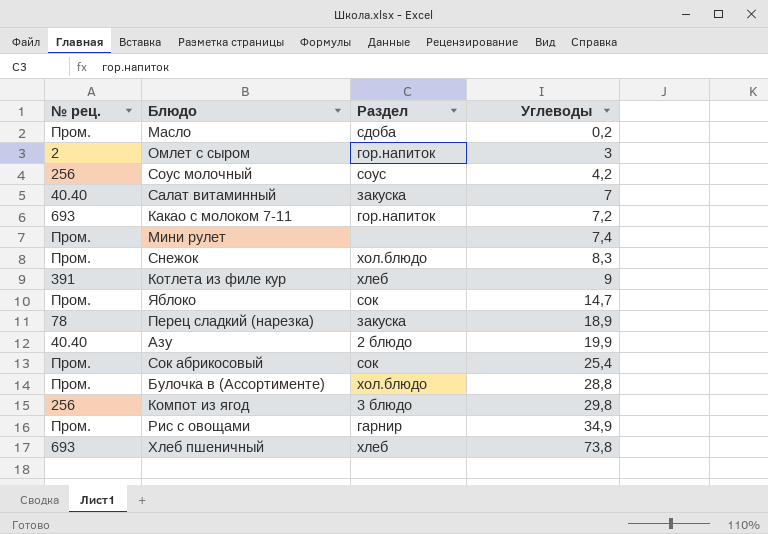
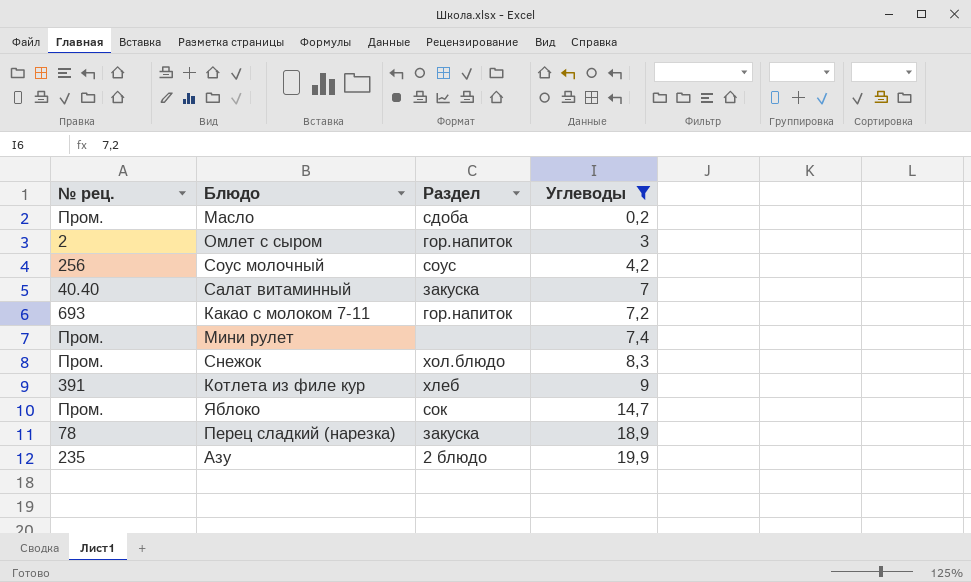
filter: none -> Углеводы <= 19,9
Азу | № рец.: 40.40 -> 235

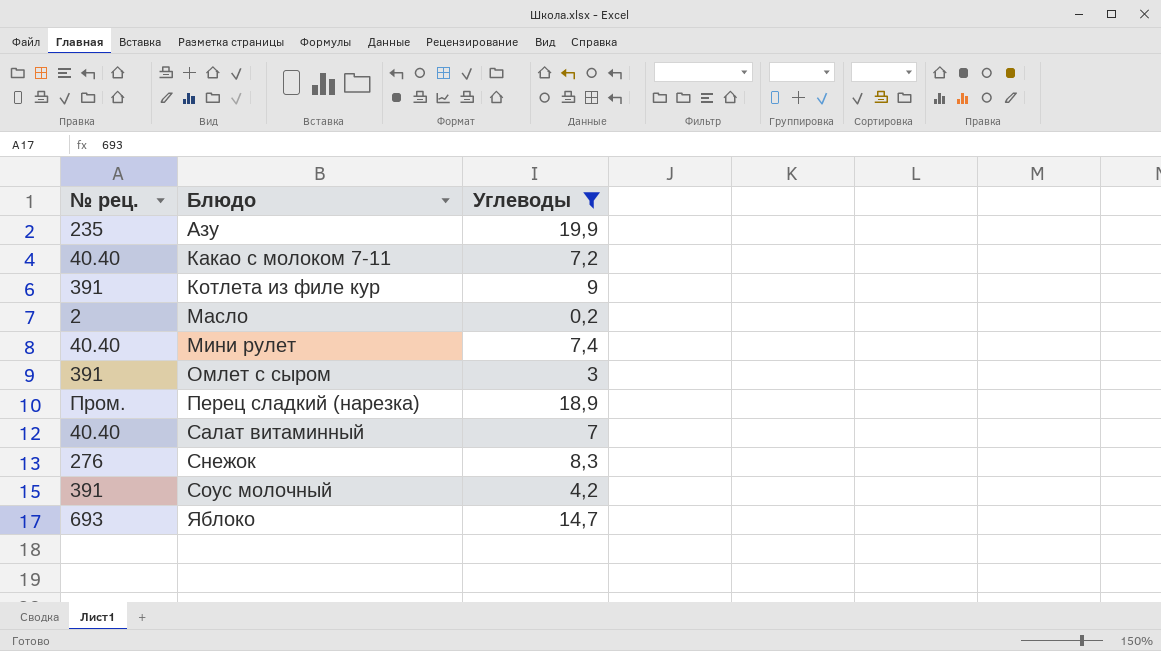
row order: Углеводы ascending -> Блюдо ascending
column Раздел | position: 3 -> none
Какао с молоком 7-11 | № рец.: 693 -> 40.40
Масло | № рец.: Пром. -> 2
Мини рулет | № рец.: Пром. -> 40.40
Омлет с сыром | № рец.: 2 -> 391
Перец сладкий (нарезка) | № рец.: 78 -> Пром.
Снежок | № рец.: Пром. -> 276
Соус молочный | № рец.: 256 -> 391
Яблоко | № рец.: Пром. -> 693

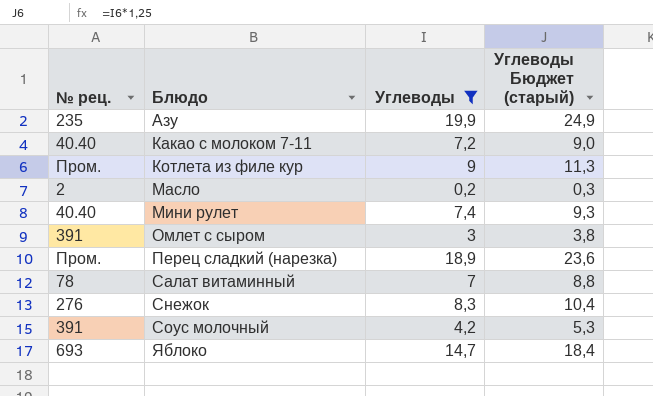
column Углеводы Бюджет (старый) | formula: none -> [Углеводы] * 1,25
Котлета из филе кур | № рец.: 391 -> Пром.
Салат витаминный | № рец.: 40.40 -> 78

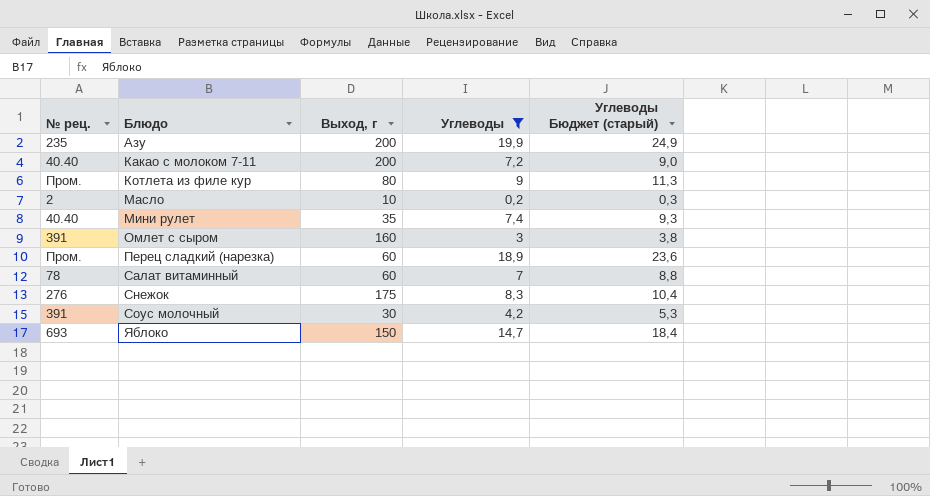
column Выход, г | position: none -> 3

